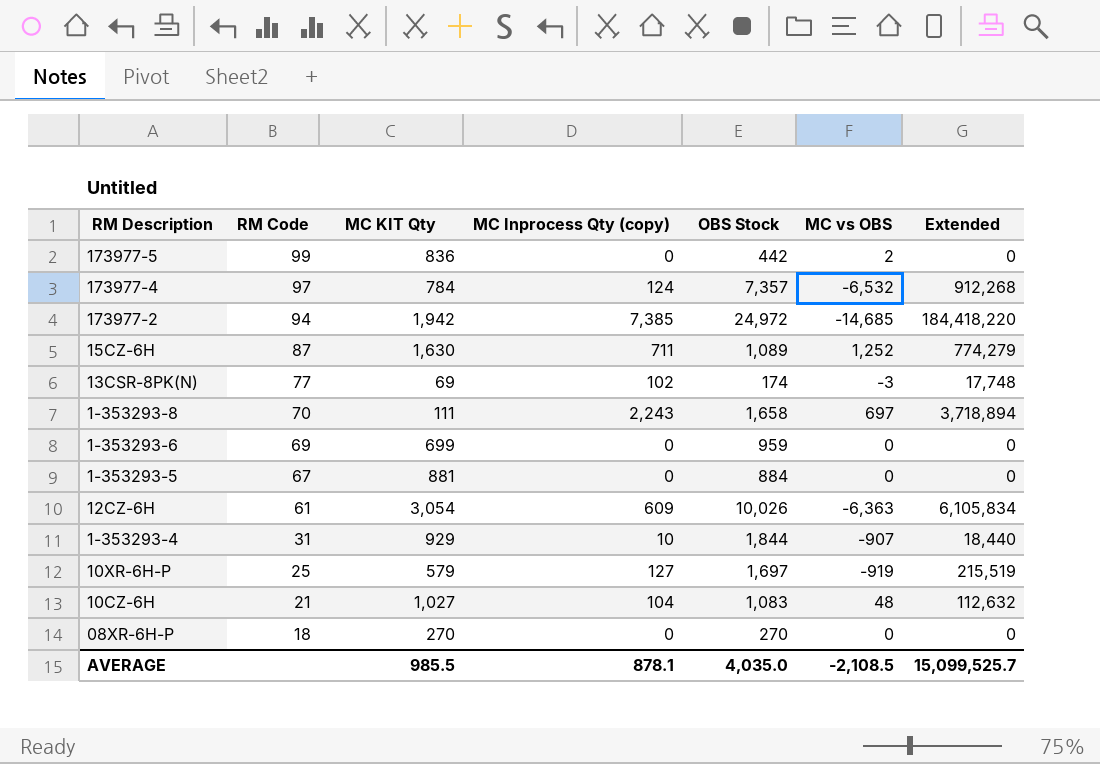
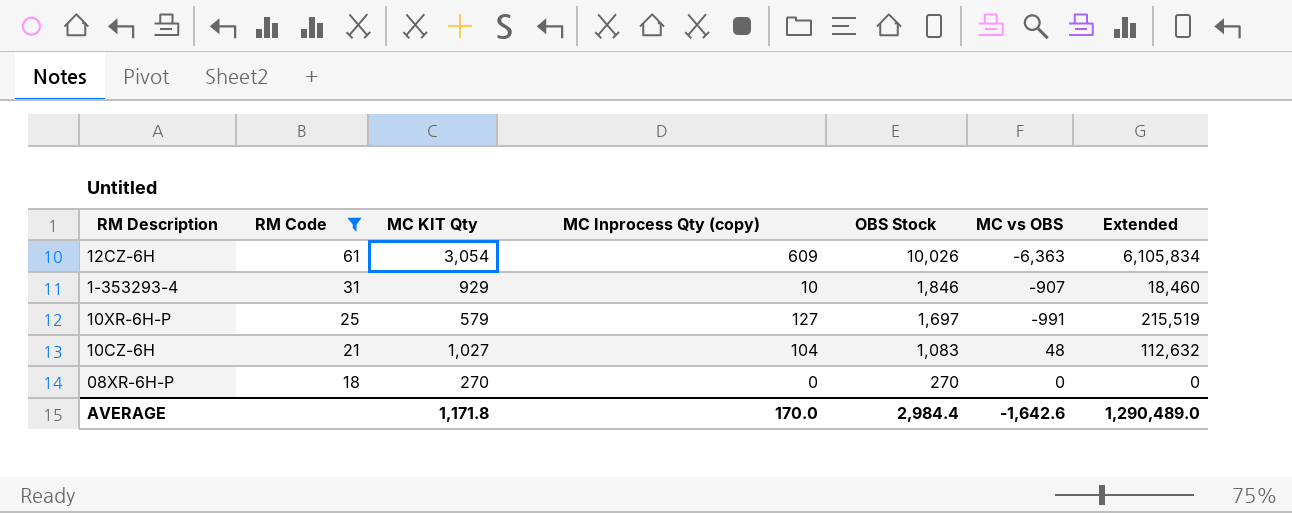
filter: none -> RM Code <= 61
1-353293-4 | OBS Stock: 1,844 -> 1,846
1-353293-4 | Extended: 18,440 -> 18,460
10XR-6H-P | MC vs OBS: -919 -> -991
AVERAGE | MC KIT Qty: 985.5 -> 1,171.8
AVERAGE | MC Inprocess Qty (copy): 878.1 -> 170.0
AVERAGE | OBS Stock: 4,035.0 -> 2,984.4
AVERAGE | MC vs OBS: -2,108.5 -> -1,642.6
AVERAGE | Extended: 15,099,525.7 -> 1,290,489.0

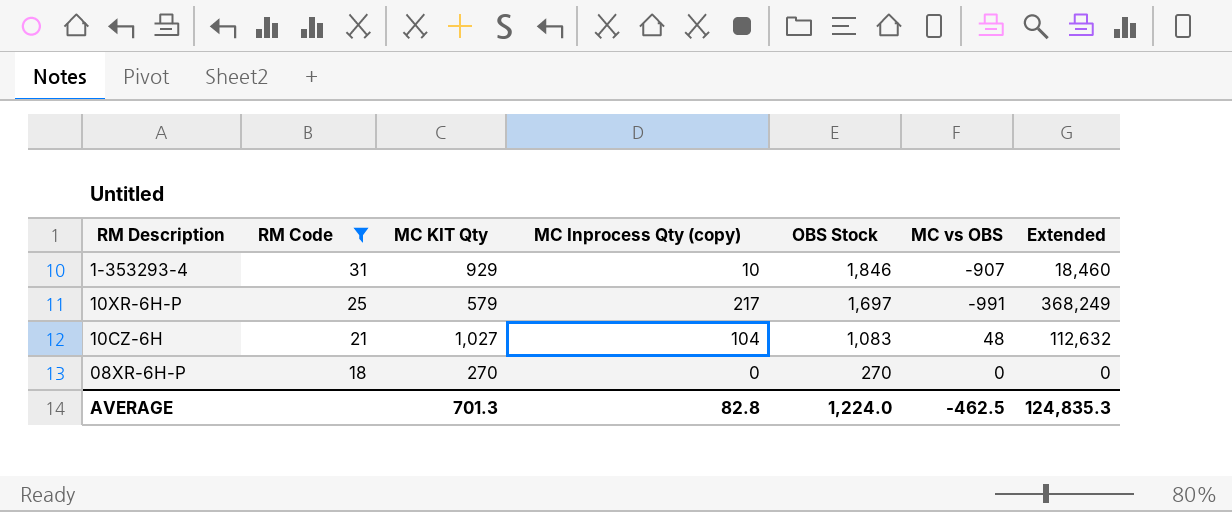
row 12CZ-6H: 61 | 3,054 | 609 | 10,026 | -6,363 | 6,105,834 -> none
10XR-6H-P | MC Inprocess Qty (copy): 127 -> 217
10XR-6H-P | Extended: 215,519 -> 368,249
AVERAGE | MC KIT Qty: 1,171.8 -> 701.3
AVERAGE | MC Inprocess Qty (copy): 170.0 -> 82.8
AVERAGE | OBS Stock: 2,984.4 -> 1,224.0
AVERAGE | MC vs OBS: -1,642.6 -> -462.5
AVERAGE | Extended: 1,290,489.0 -> 124,835.3

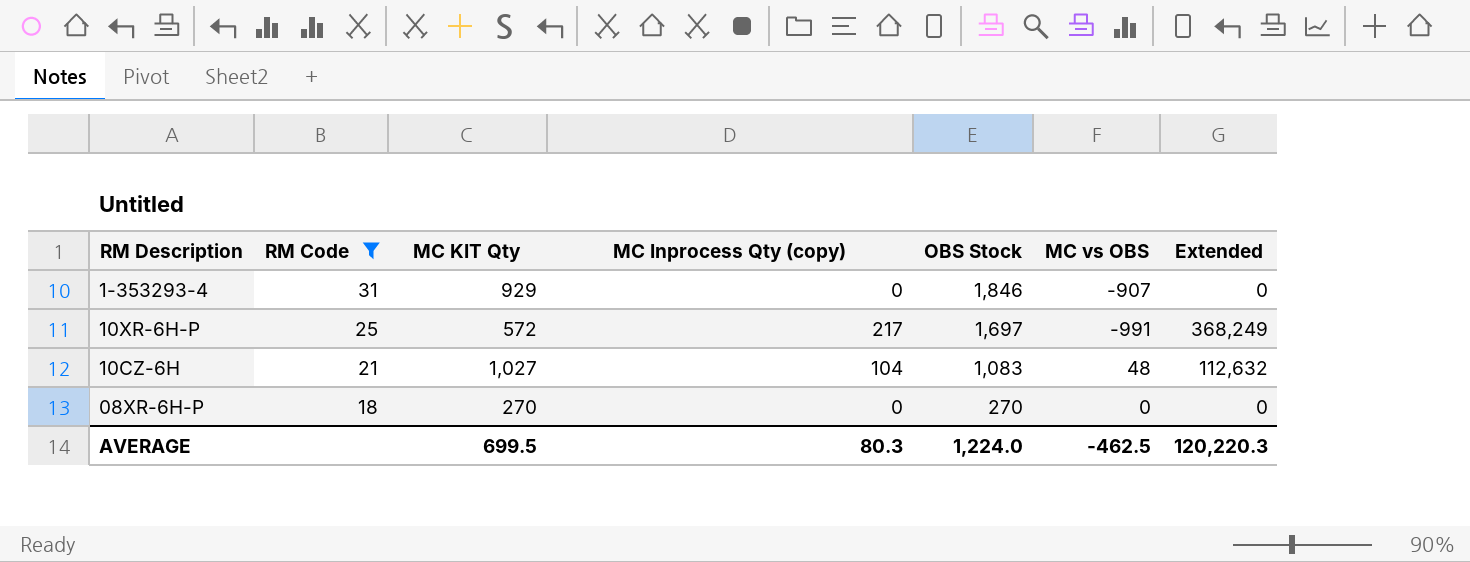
1-353293-4 | MC Inprocess Qty (copy): 10 -> 0
1-353293-4 | Extended: 18,460 -> 0
10XR-6H-P | MC KIT Qty: 579 -> 572
AVERAGE | MC KIT Qty: 701.3 -> 699.5
AVERAGE | MC Inprocess Qty (copy): 82.8 -> 80.3
AVERAGE | Extended: 124,835.3 -> 120,220.3

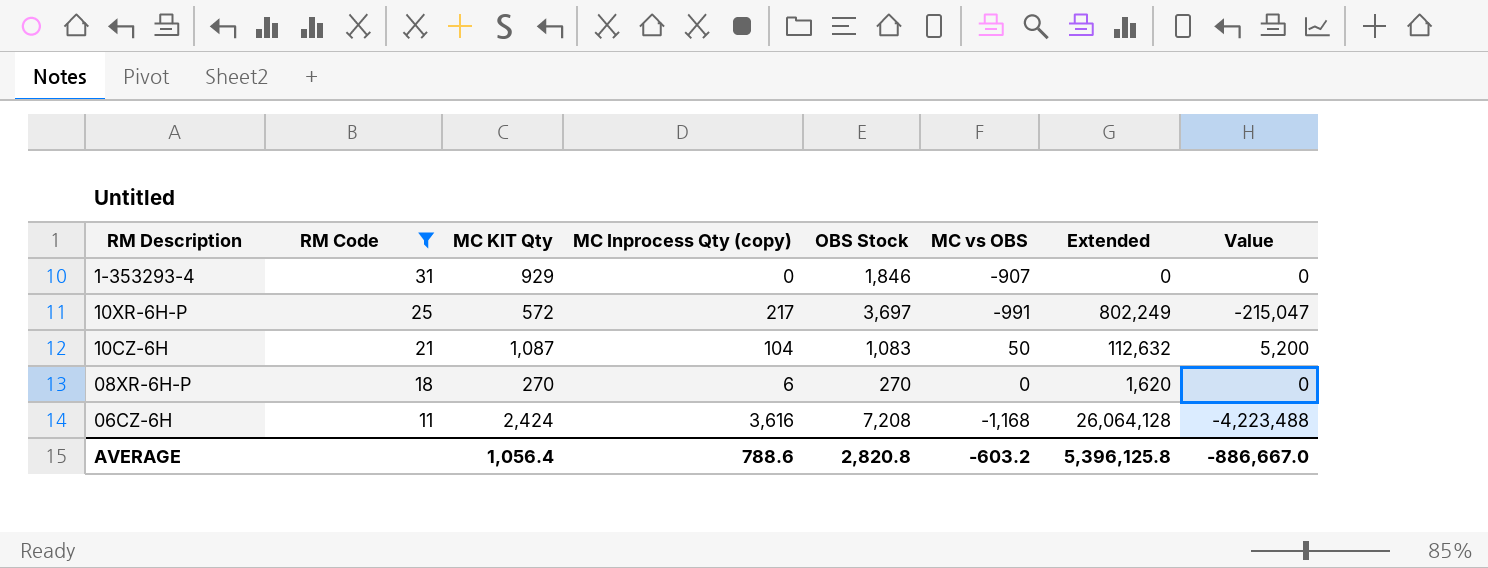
column Value | formula: none -> [MC Inprocess Qty (copy)] * [MC vs OBS]
10XR-6H-P | OBS Stock: 1,697 -> 3,697
10XR-6H-P | Extended: 368,249 -> 802,249
10CZ-6H | MC KIT Qty: 1,027 -> 1,087
10CZ-6H | MC vs OBS: 48 -> 50
08XR-6H-P | MC Inprocess Qty (copy): 0 -> 6
08XR-6H-P | Extended: 0 -> 1,620
row 06CZ-6H: none -> 11 | 2,424 | 3,616 | 7,208 | -1,168 | 26,064,128 | -4,223,488
AVERAGE | MC KIT Qty: 699.5 -> 1,056.4
AVERAGE | MC Inprocess Qty (copy): 80.3 -> 788.6
AVERAGE | OBS Stock: 1,224.0 -> 2,820.8
AVERAGE | MC vs OBS: -462.5 -> -603.2
AVERAGE | Extended: 120,220.3 -> 5,396,125.8

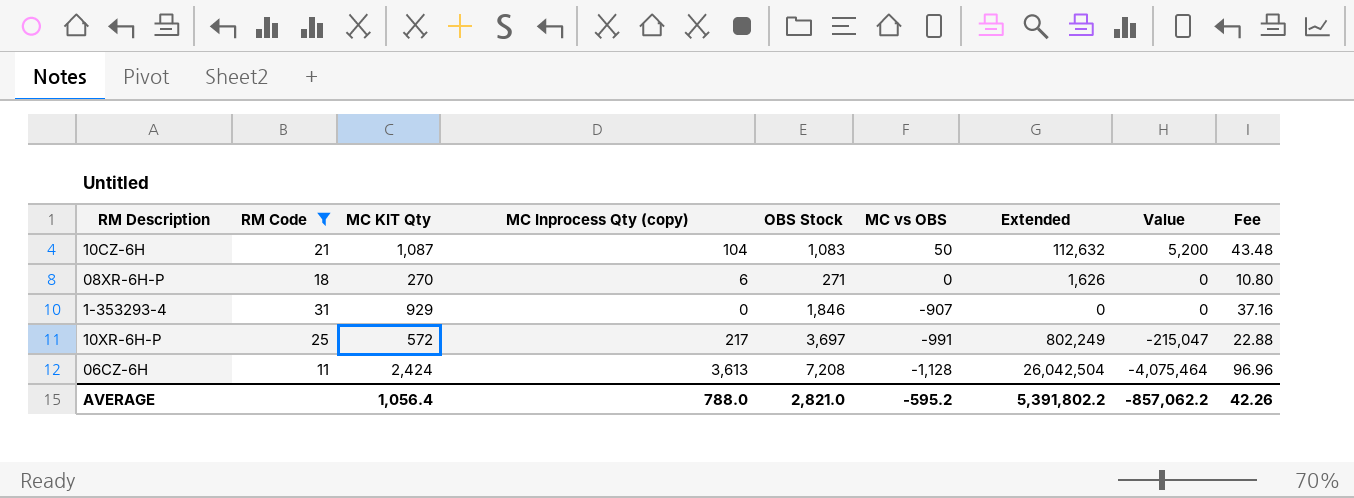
row order: RM Code descending -> MC vs OBS descending
column Fee | formula: none -> [MC KIT Qty] * 0.04
08XR-6H-P | OBS Stock: 270 -> 271
08XR-6H-P | Extended: 1,620 -> 1,626
06CZ-6H | MC Inprocess Qty (copy): 3,616 -> 3,613
06CZ-6H | MC vs OBS: -1,168 -> -1,128
06CZ-6H | Extended: 26,064,128 -> 26,042,504
06CZ-6H | Value: -4,223,488 -> -4,075,464
AVERAGE | MC Inprocess Qty (copy): 788.6 -> 788.0
AVERAGE | OBS Stock: 2,820.8 -> 2,821.0
AVERAGE | MC vs OBS: -603.2 -> -595.2
AVERAGE | Extended: 5,396,125.8 -> 5,391,802.2
AVERAGE | Value: -886,667.0 -> -857,062.2

